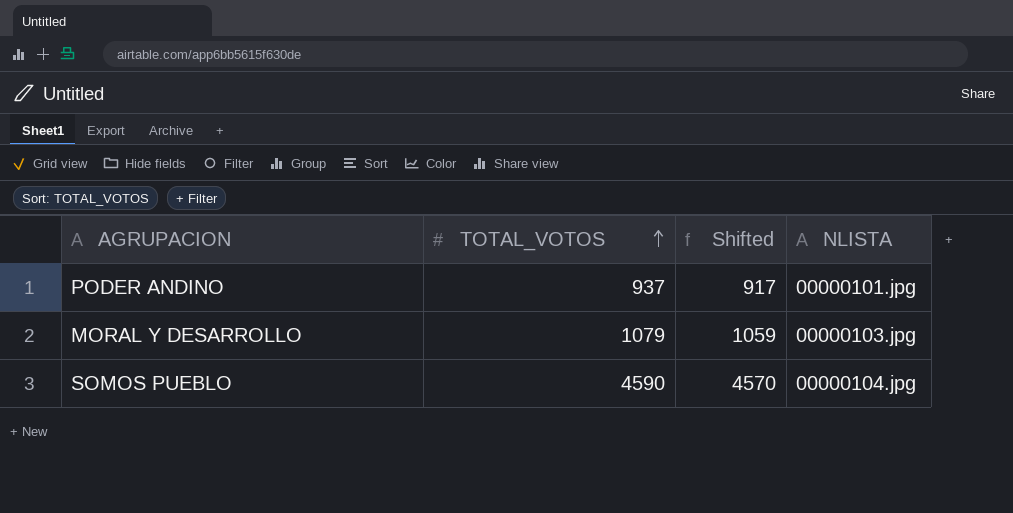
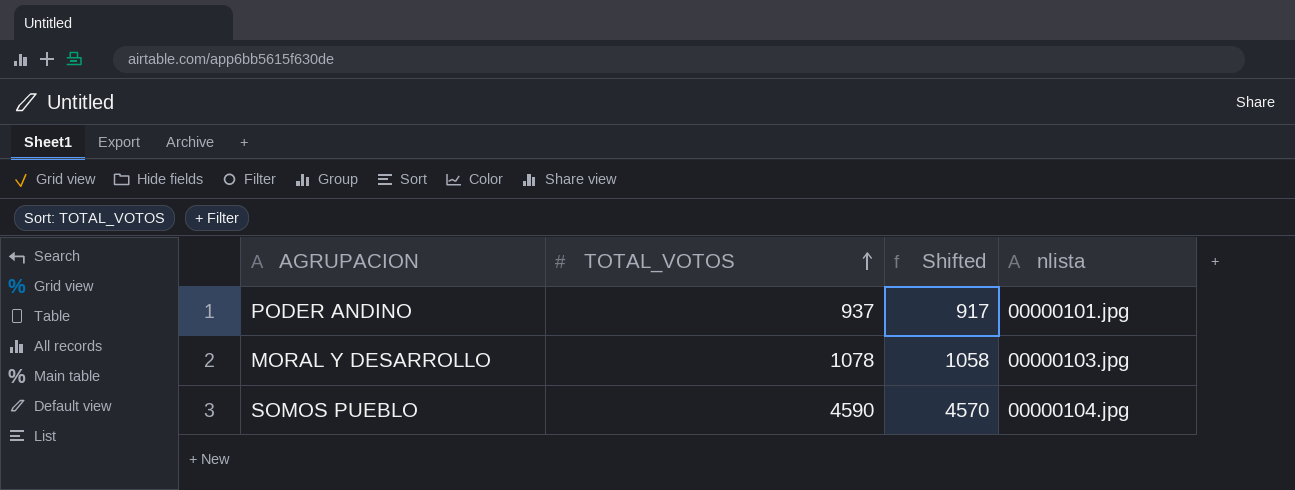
column name: NLISTA -> nlista
MORAL Y DESARROLLO | TOTAL_VOTOS: 1079 -> 1078
MORAL Y DESARROLLO | Shifted: 1059 -> 1058

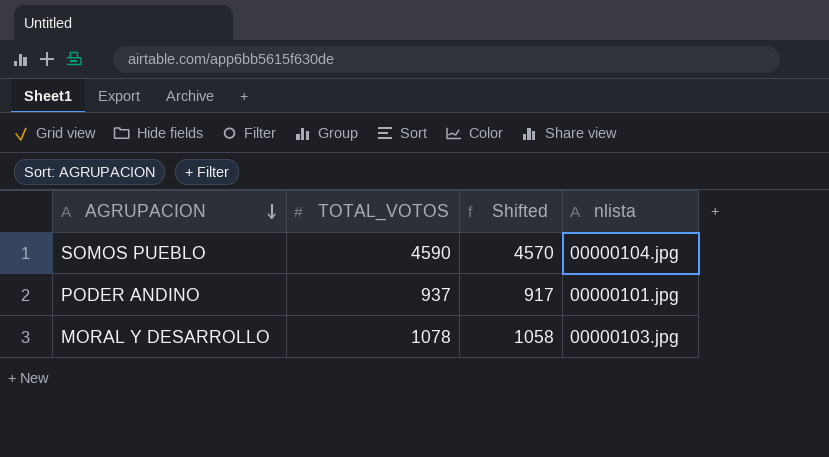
row order: TOTAL_VOTOS ascending -> AGRUPACION descending

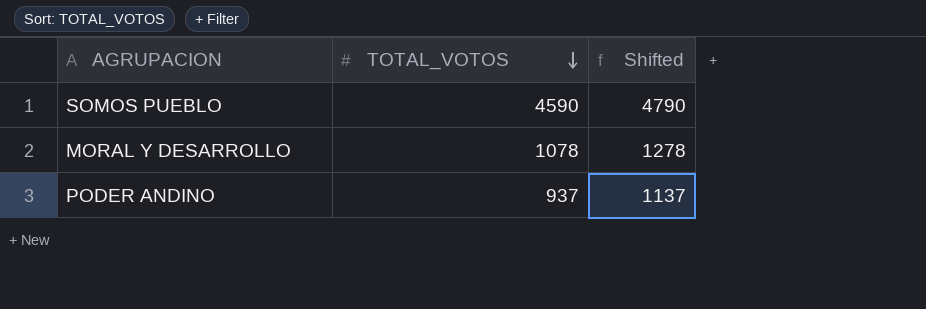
row order: AGRUPACION descending -> TOTAL_VOTOS descending
column nlista | position: 4 -> none
column Shifted | formula: [TOTAL_VOTOS] - 20 -> [TOTAL_VOTOS] + 200

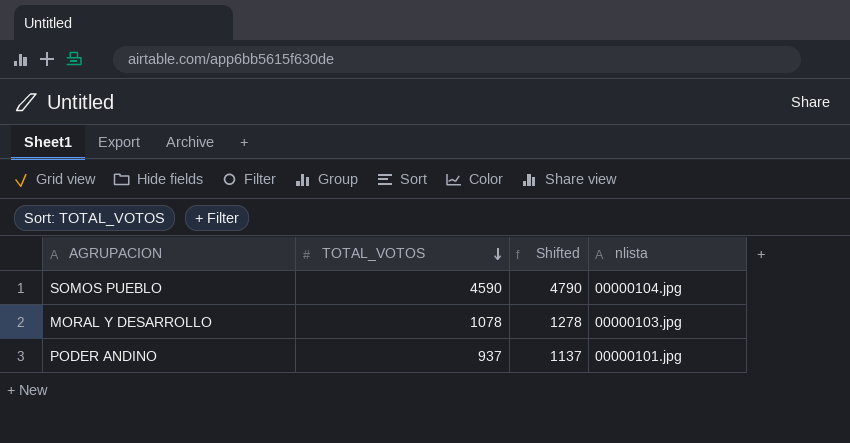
column nlista | position: none -> 4

